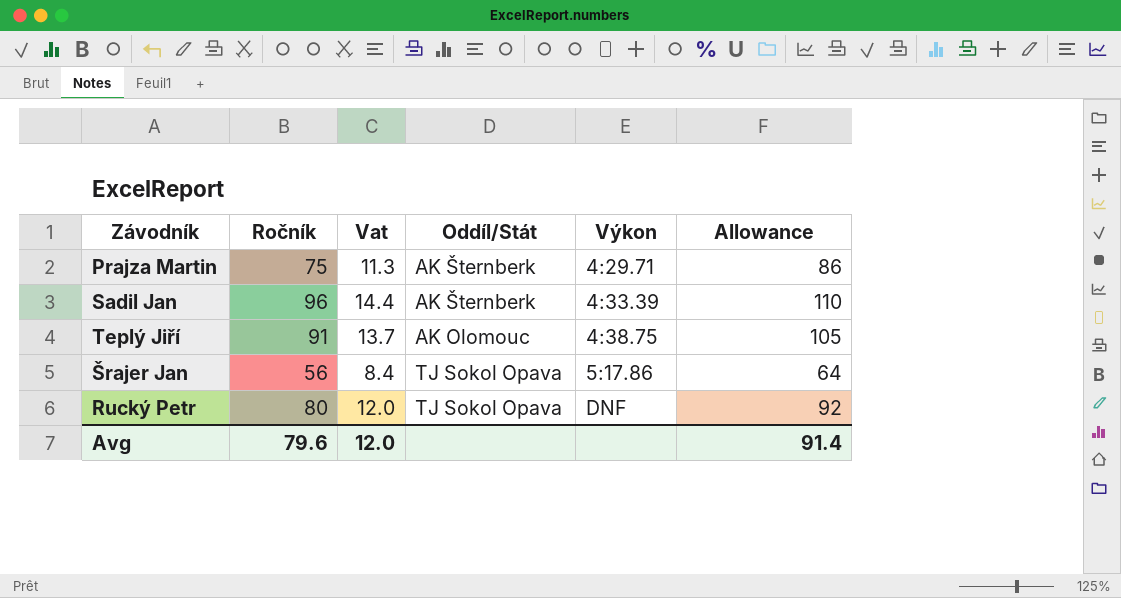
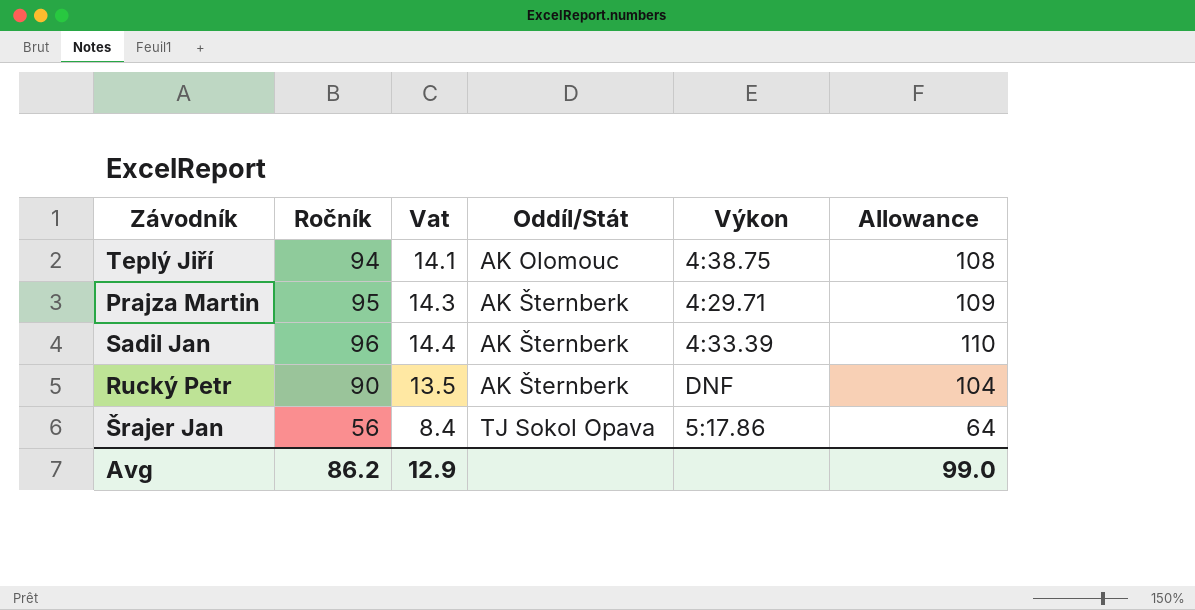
row order: Výkon ascending -> Oddíl/Stát ascending
Teplý Jiří | Ročník: 91 -> 94
Teplý Jiří | Vat: 13.7 -> 14.1
Teplý Jiří | Allowance: 105 -> 108
Prajza Martin | Ročník: 75 -> 95
Prajza Martin | Vat: 11.3 -> 14.3
Prajza Martin | Allowance: 86 -> 109
Rucký Petr | Ročník: 80 -> 90
Rucký Petr | Vat: 12.0 -> 13.5
Rucký Petr | Oddíl/Stát: TJ Sokol Opava -> AK Šternberk
Rucký Petr | Allowance: 92 -> 104
Avg | Ročník: 79.6 -> 86.2
Avg | Vat: 12.0 -> 12.9
Avg | Allowance: 91.4 -> 99.0

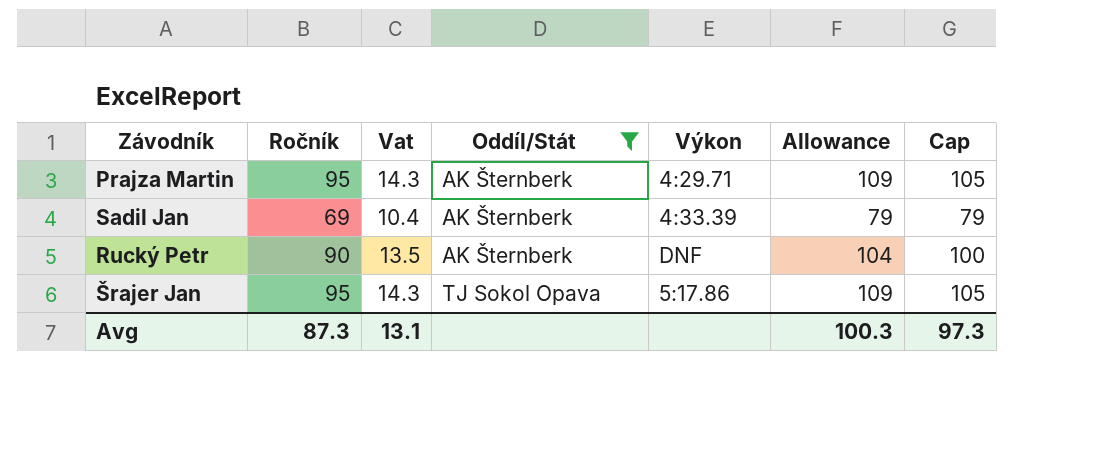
filter: none -> Oddíl/Stát != AK Olomouc
column Cap | formula: none -> [Ročník] + 10
Sadil Jan | Ročník: 96 -> 69
Sadil Jan | Vat: 14.4 -> 10.4
Sadil Jan | Allowance: 110 -> 79
Šrajer Jan | Ročník: 56 -> 95
Šrajer Jan | Vat: 8.4 -> 14.3
Šrajer Jan | Allowance: 64 -> 109
Avg | Ročník: 86.2 -> 87.3
Avg | Vat: 12.9 -> 13.1
Avg | Allowance: 99.0 -> 100.3

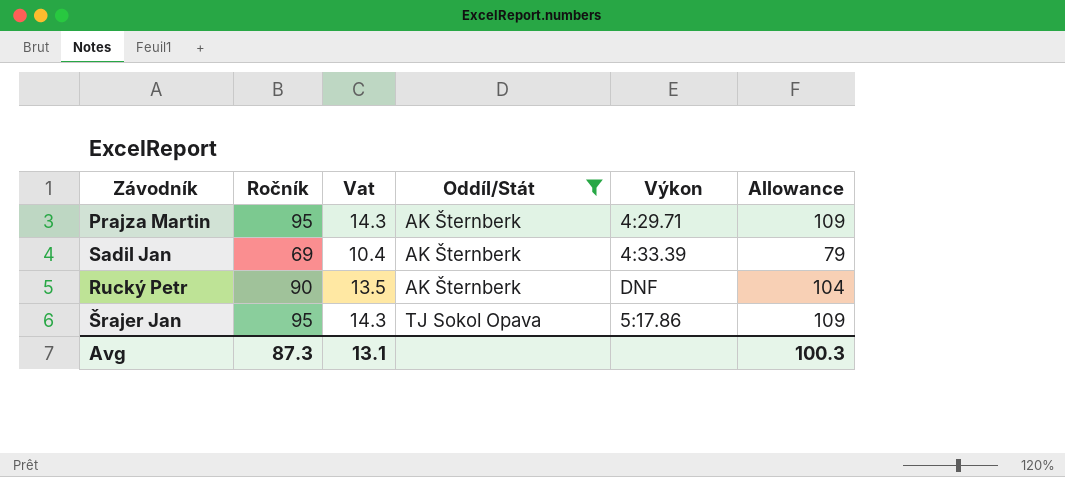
column Cap | formula: [Ročník] + 10 -> none

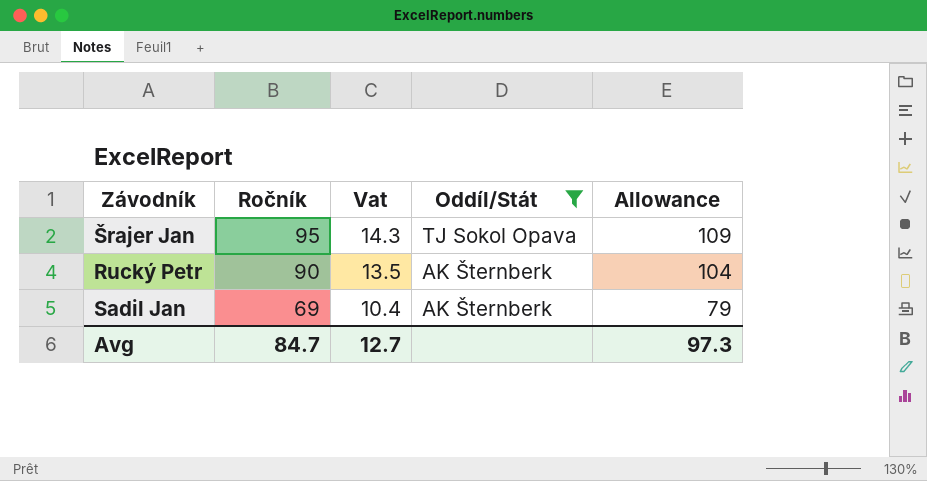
row order: Oddíl/Stát ascending -> Ročník descending
column Výkon | position: 5 -> none
row Prajza Martin: 95 | 14.3 | AK Šternberk | 4:29.71 | 109 -> none
Avg | Ročník: 87.3 -> 84.7
Avg | Vat: 13.1 -> 12.7
Avg | Allowance: 100.3 -> 97.3

